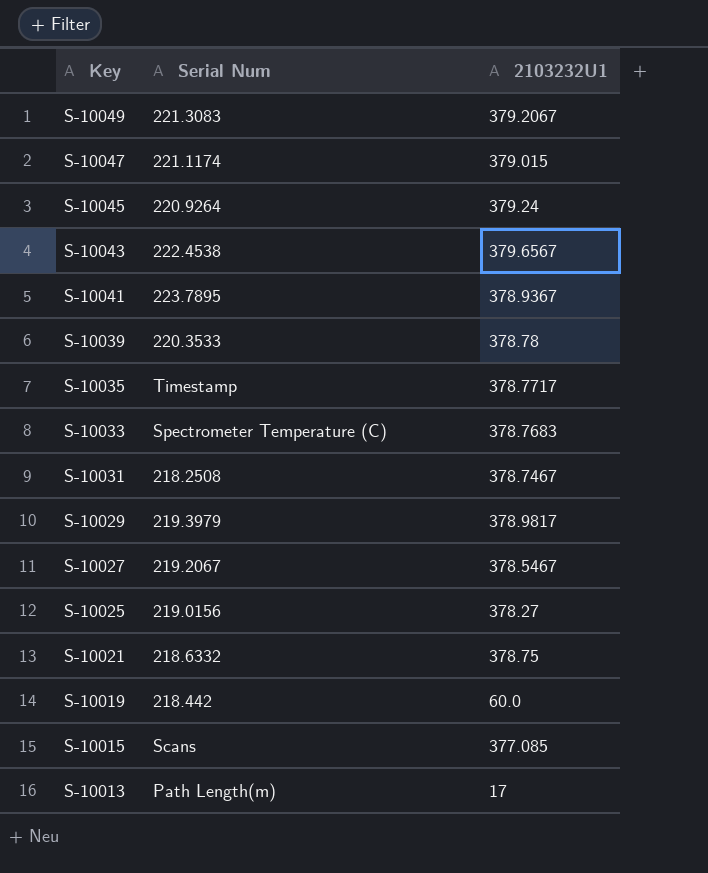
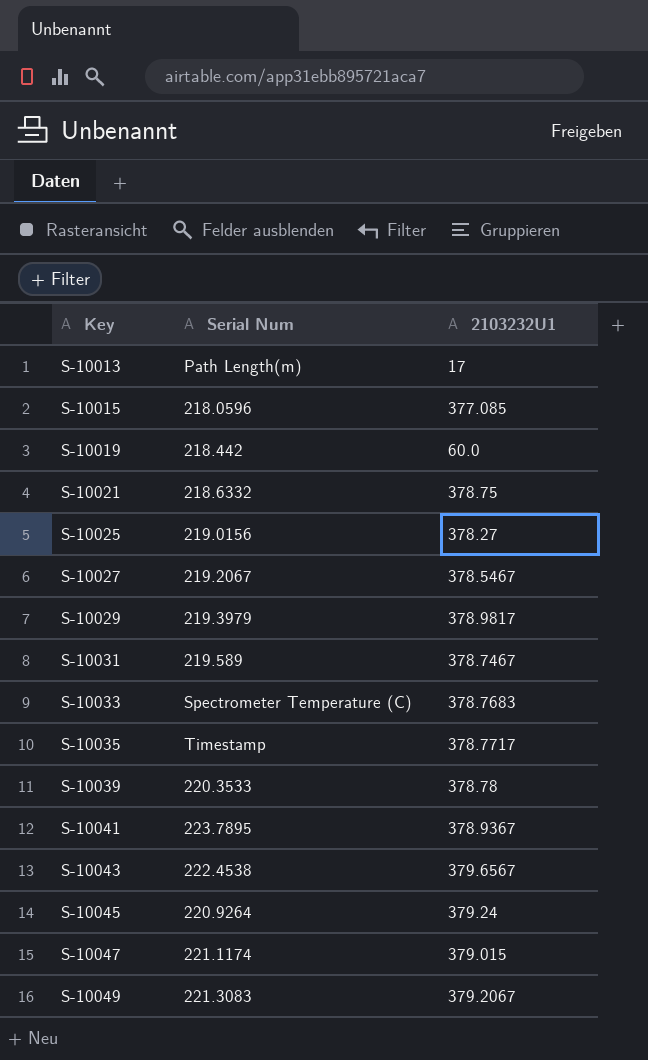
row order: Key descending -> Key ascending
S-10015 | Serial Num: Scans -> 218.0596
S-10031 | Serial Num: 218.2508 -> 219.589

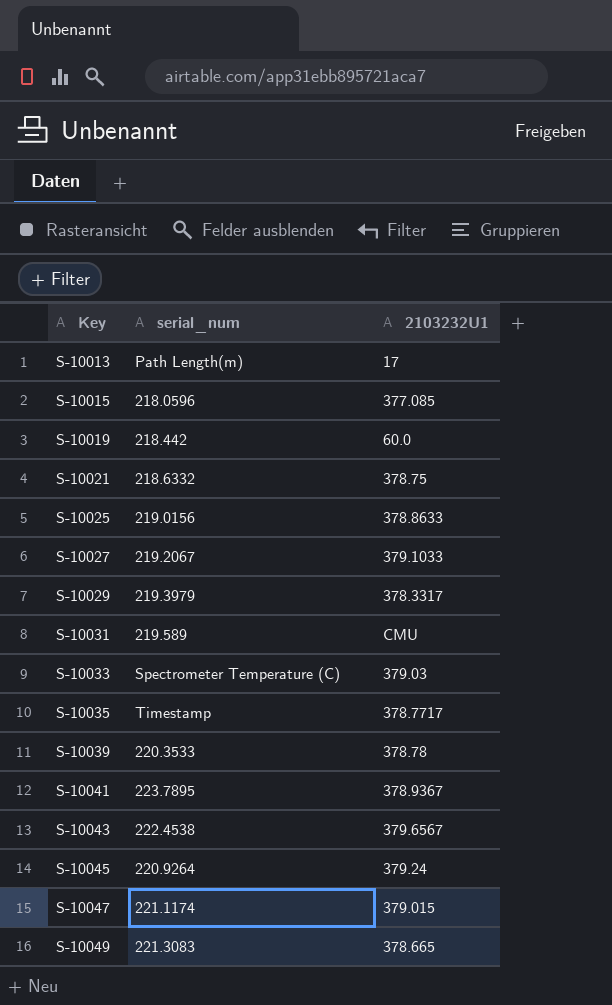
column name: Serial Num -> serial_num
S-10025 | 2103232U1: 378.27 -> 378.8633
S-10027 | 2103232U1: 378.5467 -> 379.1033
S-10029 | 2103232U1: 378.9817 -> 378.3317
S-10031 | 2103232U1: 378.7467 -> CMU
S-10033 | 2103232U1: 378.7683 -> 379.03
S-10049 | 2103232U1: 379.2067 -> 378.665

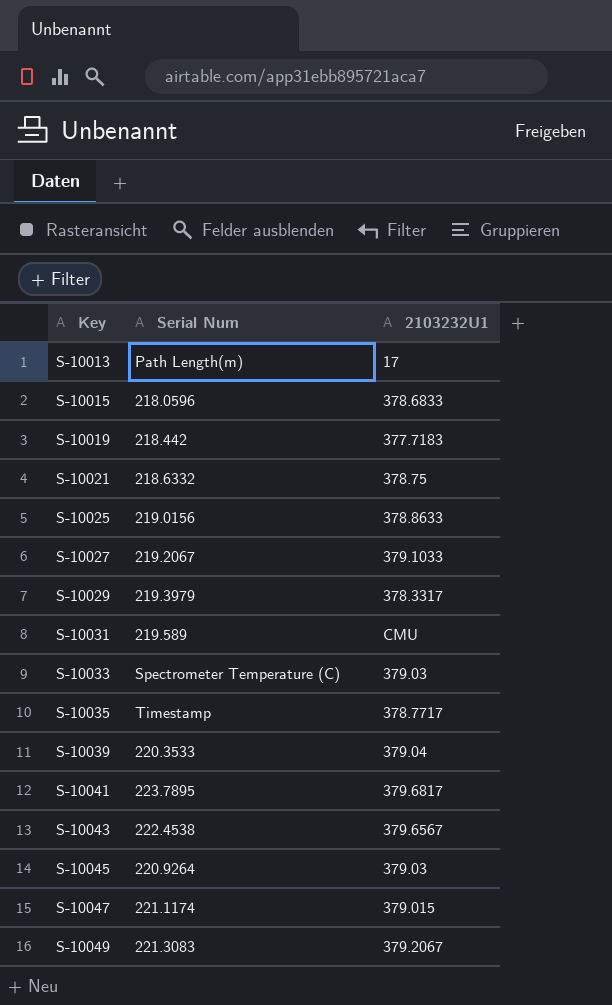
column name: serial_num -> Serial Num
S-10015 | 2103232U1: 377.085 -> 378.6833
S-10019 | 2103232U1: 60.0 -> 377.7183
S-10039 | 2103232U1: 378.78 -> 379.04
S-10041 | 2103232U1: 378.9367 -> 379.6817
S-10045 | 2103232U1: 379.24 -> 379.03
S-10049 | 2103232U1: 378.665 -> 379.2067

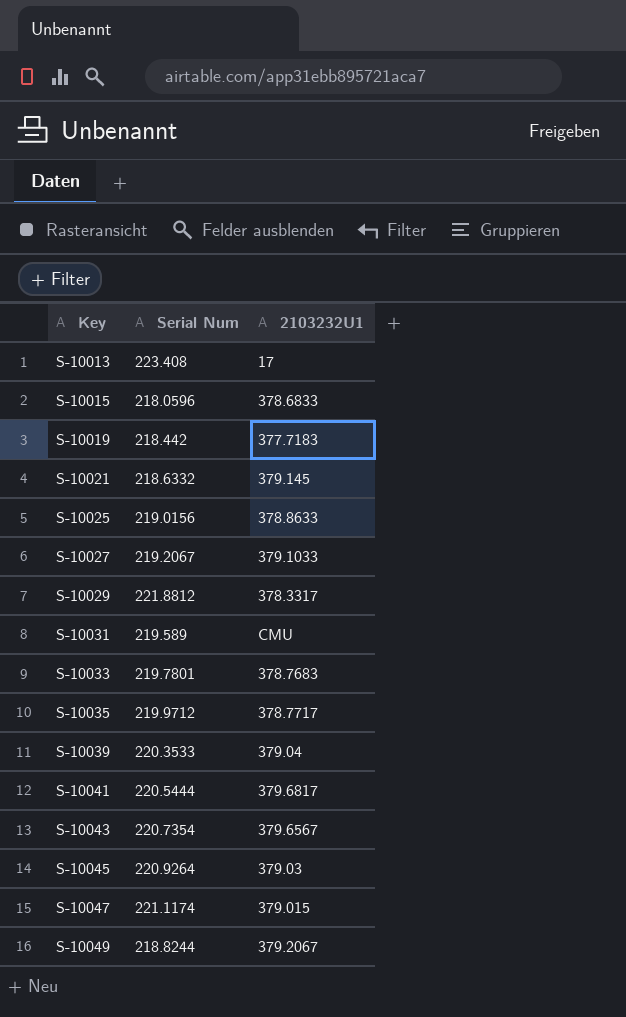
S-10013 | Serial Num: Path Length(m) -> 223.408
S-10021 | 2103232U1: 378.75 -> 379.145
S-10029 | Serial Num: 219.3979 -> 221.8812
S-10033 | Serial Num: Spectrometer Temperature (C) -> 219.7801
S-10033 | 2103232U1: 379.03 -> 378.7683
S-10035 | Serial Num: Timestamp -> 219.9712
S-10041 | Serial Num: 223.7895 -> 220.5444
S-10043 | Serial Num: 222.4538 -> 220.7354
S-10049 | Serial Num: 221.3083 -> 218.8244

